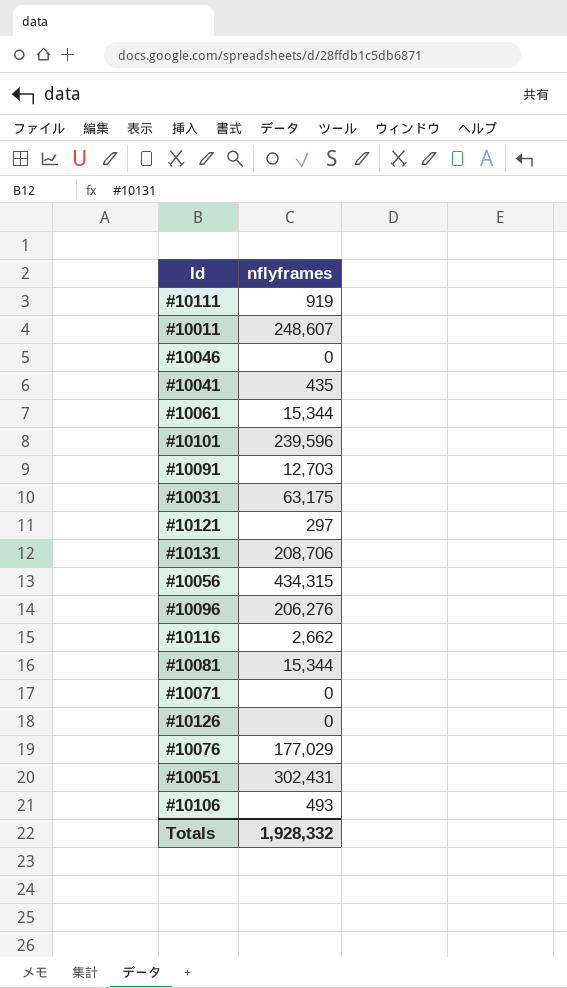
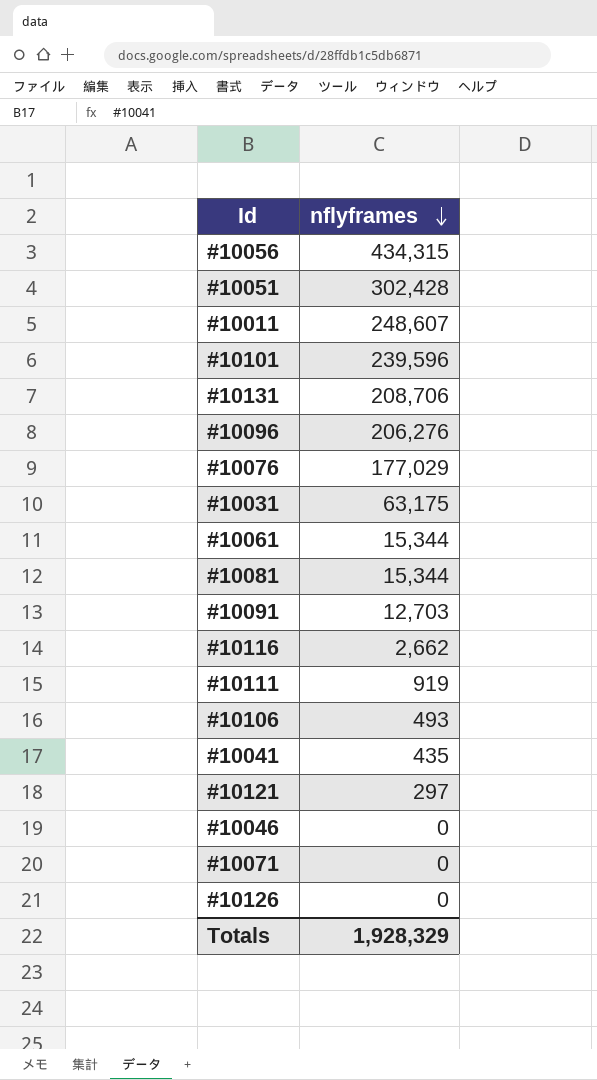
row order: none -> nflyframes descending
#10051 | nflyframes: 302,431 -> 302,428
Totals | nflyframes: 1,928,332 -> 1,928,329

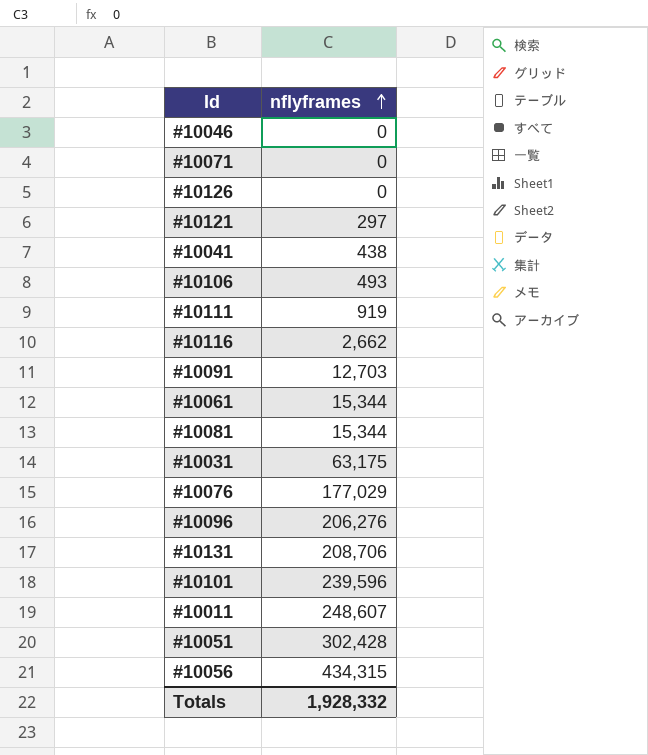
row order: nflyframes descending -> nflyframes ascending
#10041 | nflyframes: 435 -> 438
Totals | nflyframes: 1,928,329 -> 1,928,332

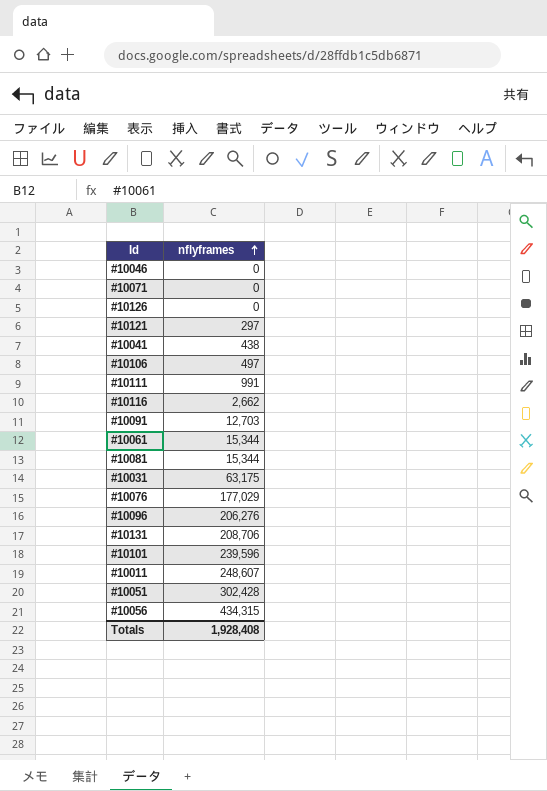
#10106 | nflyframes: 493 -> 497
#10111 | nflyframes: 919 -> 991
Totals | nflyframes: 1,928,332 -> 1,928,408

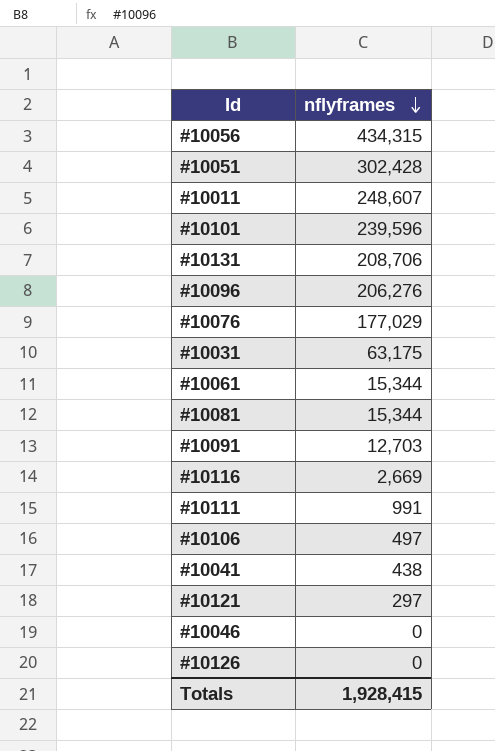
row order: nflyframes ascending -> nflyframes descending
row #10071: 0 -> none
#10116 | nflyframes: 2,662 -> 2,669
Totals | nflyframes: 1,928,408 -> 1,928,415

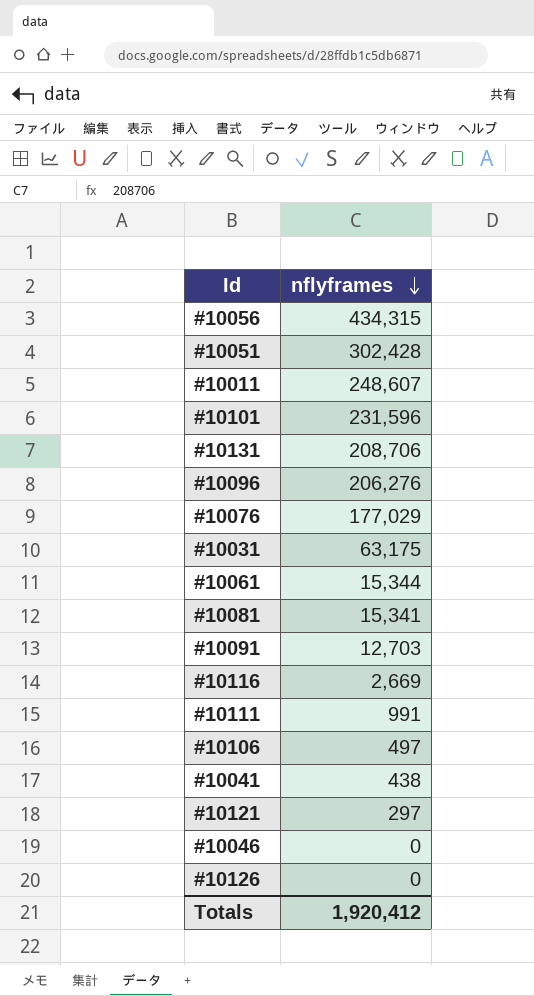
#10101 | nflyframes: 239,596 -> 231,596
#10081 | nflyframes: 15,344 -> 15,341
Totals | nflyframes: 1,928,415 -> 1,920,412

